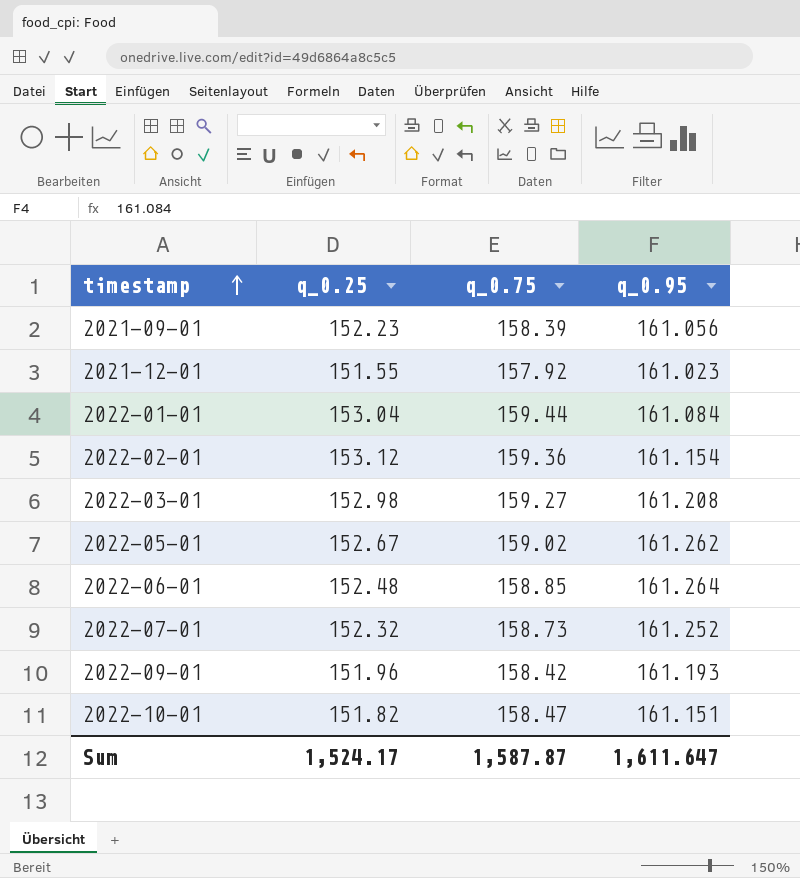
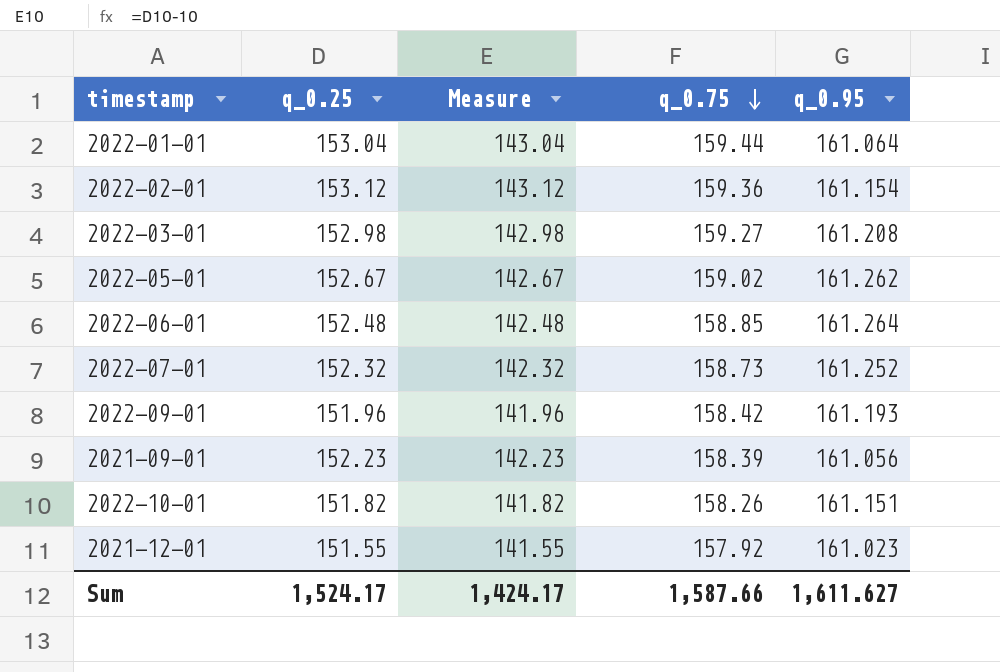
row order: timestamp ascending -> q_0.75 descending
column Measure | formula: none -> [q_0.25] - 10
2022-01-01 | q_0.95: 161.084 -> 161.064
2022-10-01 | q_0.75: 158.47 -> 158.26
Sum | q_0.75: 1,587.87 -> 1,587.66
Sum | q_0.95: 1,611.647 -> 1,611.627

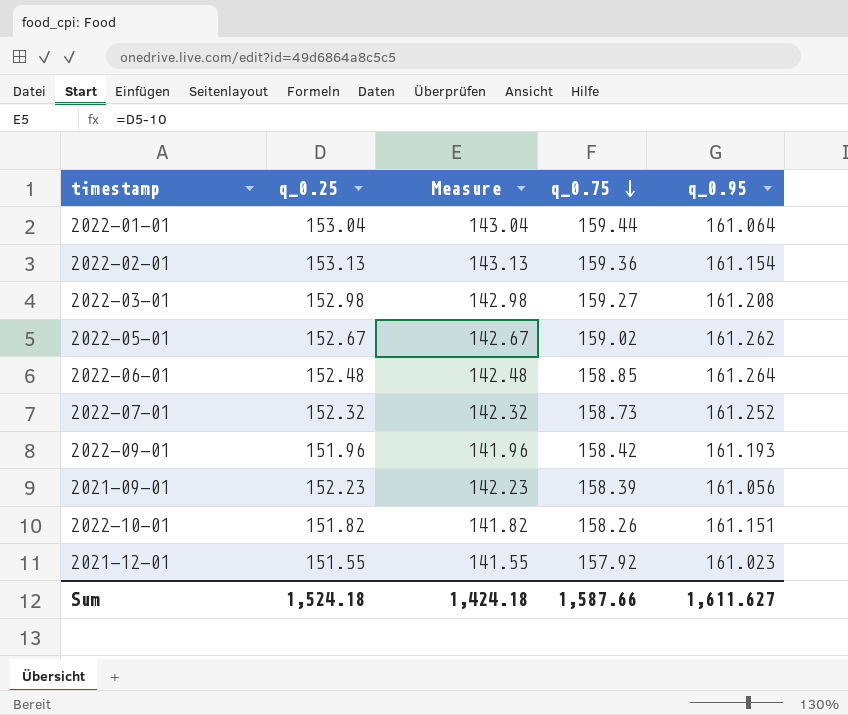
2022-02-01 | q_0.25: 153.12 -> 153.13
2022-02-01 | Measure: 143.12 -> 143.13
Sum | q_0.25: 1,524.17 -> 1,524.18
Sum | Measure: 1,424.17 -> 1,424.18

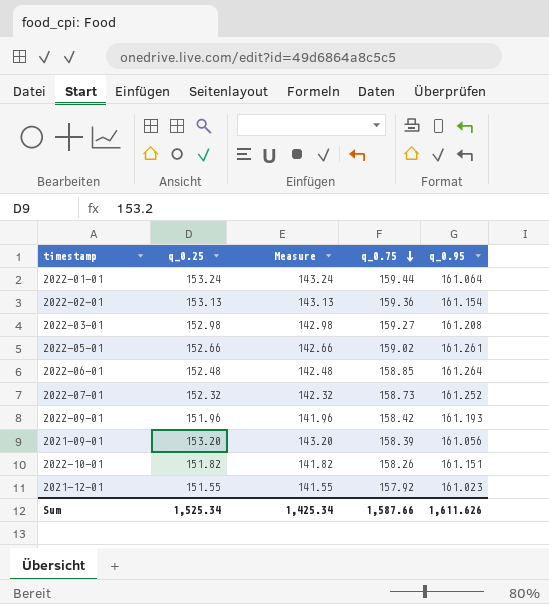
2022-01-01 | q_0.25: 153.04 -> 153.24
2022-01-01 | Measure: 143.04 -> 143.24
2022-05-01 | q_0.25: 152.67 -> 152.66
2022-05-01 | Measure: 142.67 -> 142.66
2022-05-01 | q_0.95: 161.262 -> 161.261
2021-09-01 | q_0.25: 152.23 -> 153.20
2021-09-01 | Measure: 142.23 -> 143.20
Sum | q_0.25: 1,524.18 -> 1,525.34
Sum | Measure: 1,424.18 -> 1,425.34
Sum | q_0.95: 1,611.627 -> 1,611.626

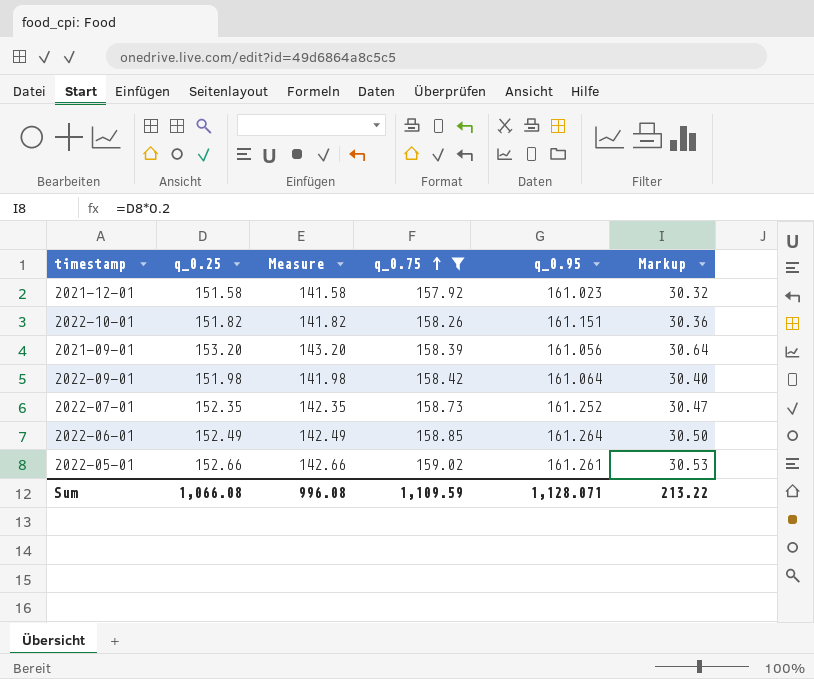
filter: none -> q_0.75 <= 159.02
row order: q_0.75 descending -> q_0.75 ascending
column Markup | formula: none -> [q_0.25] * 0.2
2021-12-01 | q_0.25: 151.55 -> 151.58
2021-12-01 | Measure: 141.55 -> 141.58
2022-09-01 | q_0.25: 151.96 -> 151.98
2022-09-01 | Measure: 141.96 -> 141.98
2022-09-01 | q_0.95: 161.193 -> 161.064
2022-07-01 | q_0.25: 152.32 -> 152.35
2022-07-01 | Measure: 142.32 -> 142.35
2022-06-01 | q_0.25: 152.48 -> 152.49
2022-06-01 | Measure: 142.48 -> 142.49
Sum | q_0.25: 1,525.34 -> 1,066.08
Sum | Measure: 1,425.34 -> 996.08
Sum | q_0.75: 1,587.66 -> 1,109.59
Sum | q_0.95: 1,611.626 -> 1,128.071

